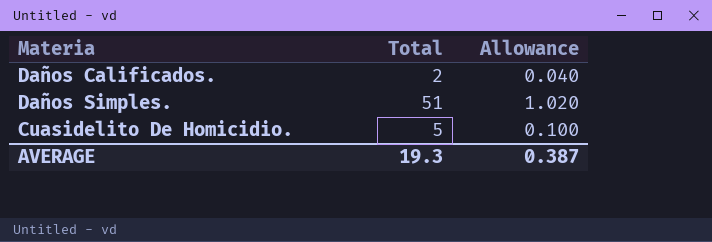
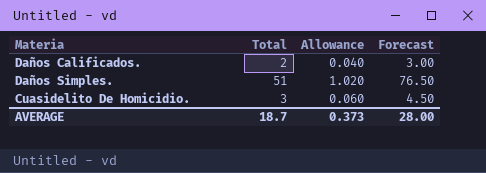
column Forecast | formula: none -> [Total] * 1.5
Cuasidelito De Homicidio. | Total: 5 -> 3
Cuasidelito De Homicidio. | Allowance: 0.100 -> 0.060
AVERAGE | Total: 19.3 -> 18.7
AVERAGE | Allowance: 0.387 -> 0.373

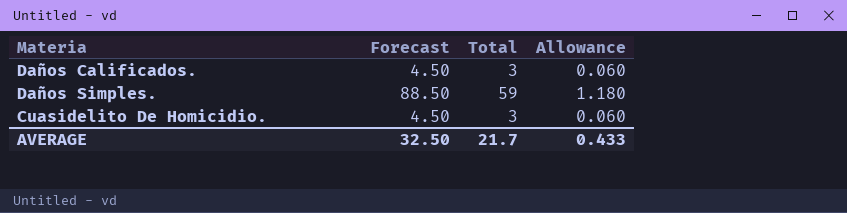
column Forecast | position: 4 -> 2
Daños Calificados. | Forecast: 3.00 -> 4.50
Daños Calificados. | Total: 2 -> 3
Daños Calificados. | Allowance: 0.040 -> 0.060
Daños Simples. | Forecast: 76.50 -> 88.50
Daños Simples. | Total: 51 -> 59
Daños Simples. | Allowance: 1.020 -> 1.180
AVERAGE | Forecast: 28.00 -> 32.50
AVERAGE | Total: 18.7 -> 21.7
AVERAGE | Allowance: 0.373 -> 0.433

